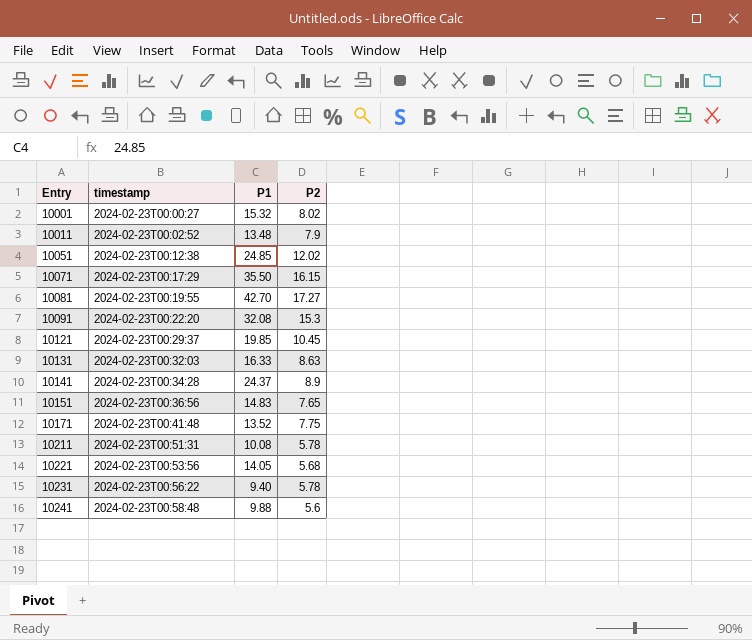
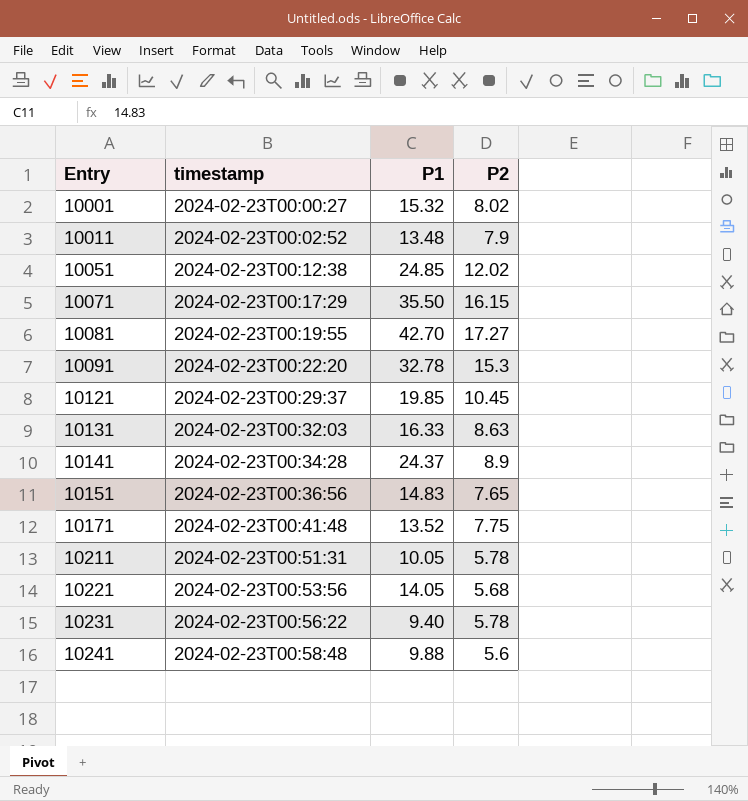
10091 | P1: 32.08 -> 32.78
10211 | P1: 10.08 -> 10.05

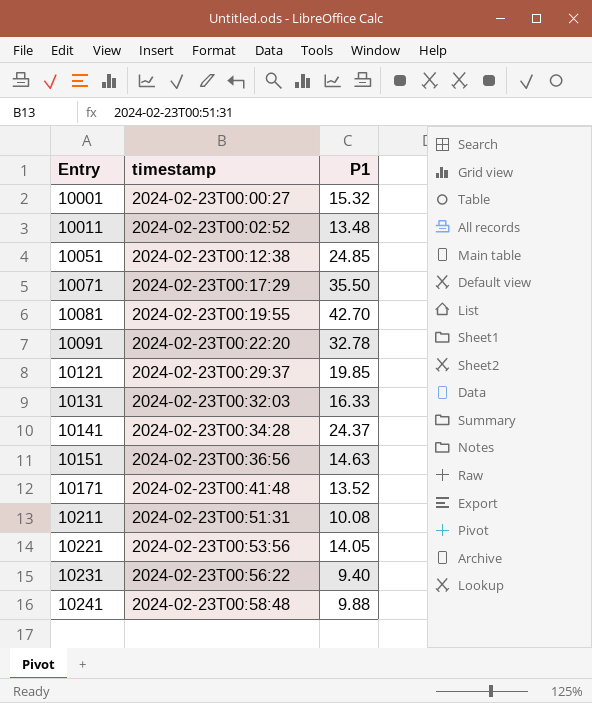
column P2 | position: 4 -> none
10151 | P1: 14.83 -> 14.63
10211 | P1: 10.05 -> 10.08

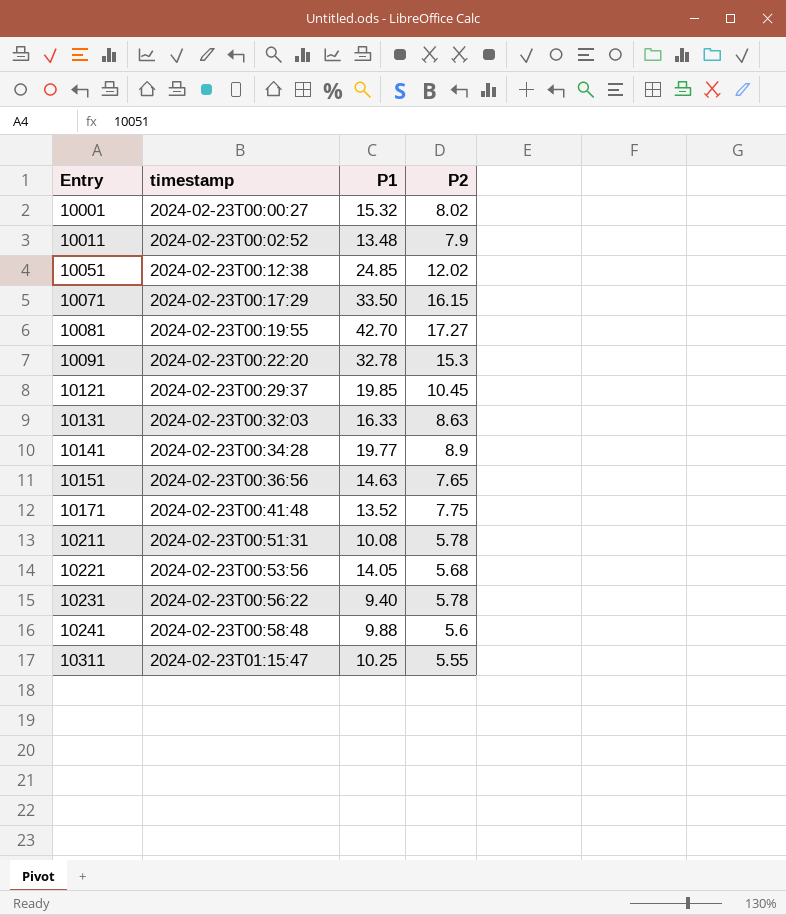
column P2 | position: none -> 4
10071 | P1: 35.50 -> 33.50
10141 | P1: 24.37 -> 19.77
row 10311: none -> 2024-02-23T01:15:47 | 10.25 | 5.55

